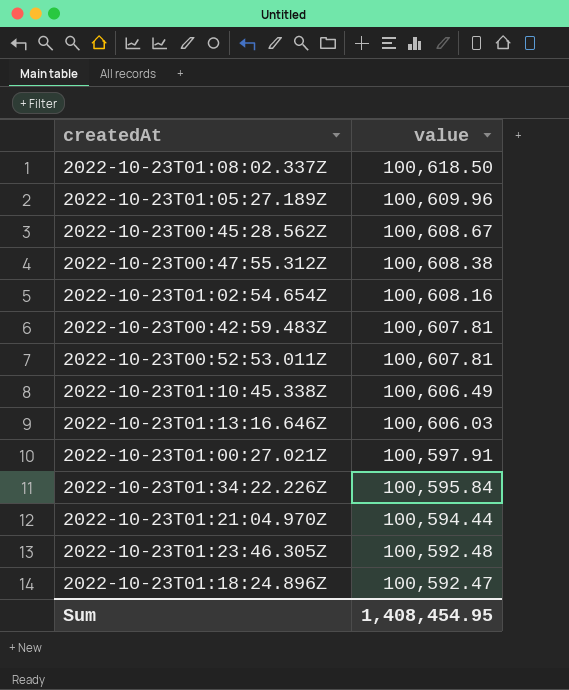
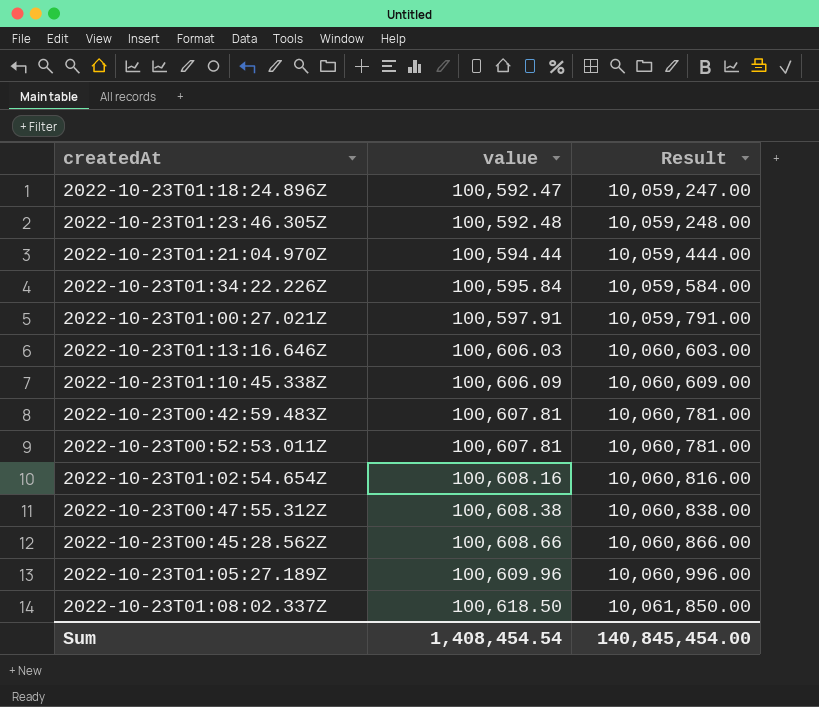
row order: value descending -> value ascending
column Result | formula: none -> [value] * 100
2022-10-23T01:10:45.338Z | value: 100,606.49 -> 100,606.09
2022-10-23T00:45:28.562Z | value: 100,608.67 -> 100,608.66
Sum | value: 1,408,454.95 -> 1,408,454.54

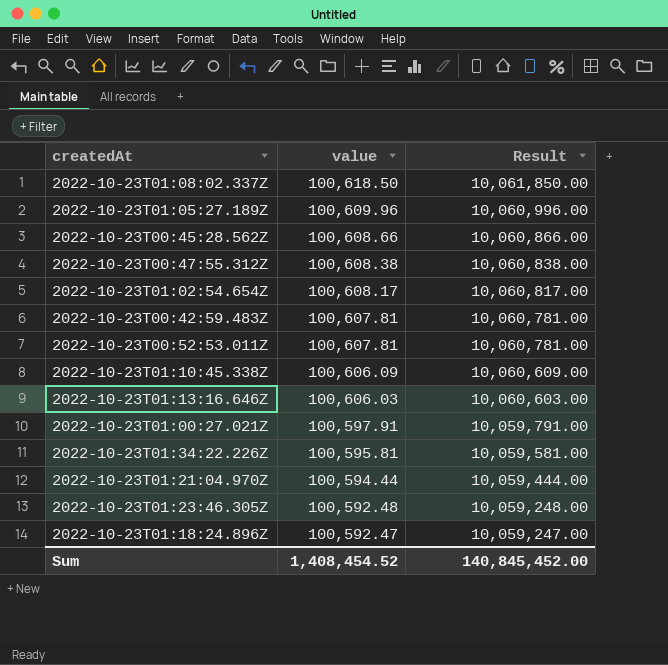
row order: value ascending -> value descending
2022-10-23T01:02:54.654Z | value: 100,608.16 -> 100,608.17
2022-10-23T01:02:54.654Z | Result: 10,060,816.00 -> 10,060,817.00
2022-10-23T01:34:22.226Z | value: 100,595.84 -> 100,595.81
2022-10-23T01:34:22.226Z | Result: 10,059,584.00 -> 10,059,581.00
Sum | value: 1,408,454.54 -> 1,408,454.52
Sum | Result: 140,845,454.00 -> 140,845,452.00

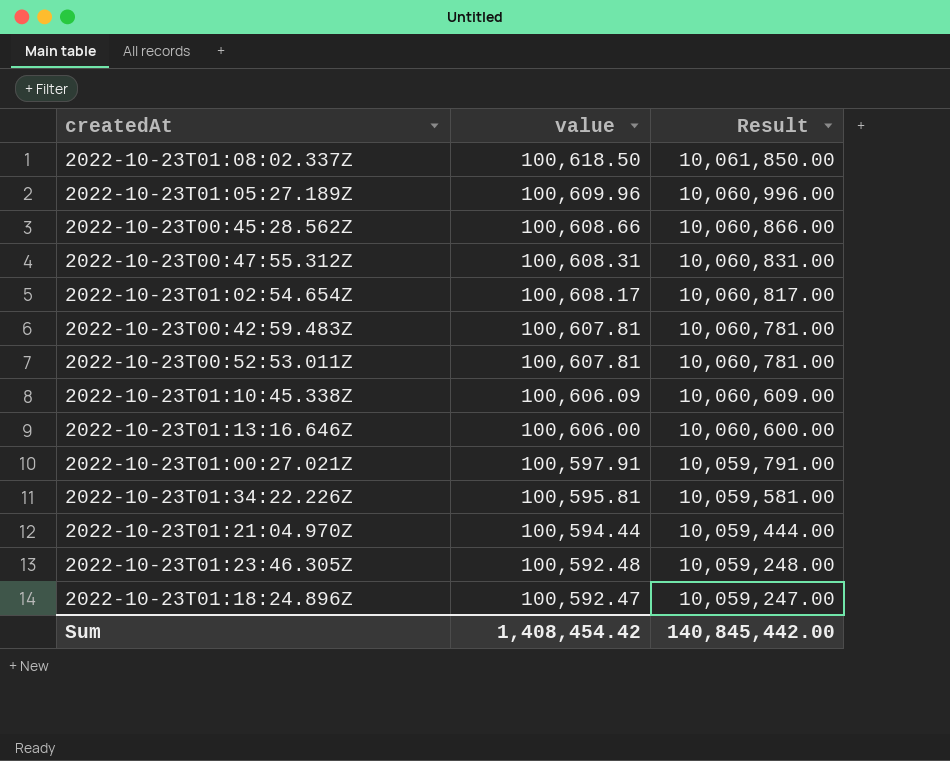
2022-10-23T00:47:55.312Z | value: 100,608.38 -> 100,608.31
2022-10-23T00:47:55.312Z | Result: 10,060,838.00 -> 10,060,831.00
2022-10-23T01:13:16.646Z | value: 100,606.03 -> 100,606.00
2022-10-23T01:13:16.646Z | Result: 10,060,603.00 -> 10,060,600.00
Sum | value: 1,408,454.52 -> 1,408,454.42
Sum | Result: 140,845,452.00 -> 140,845,442.00

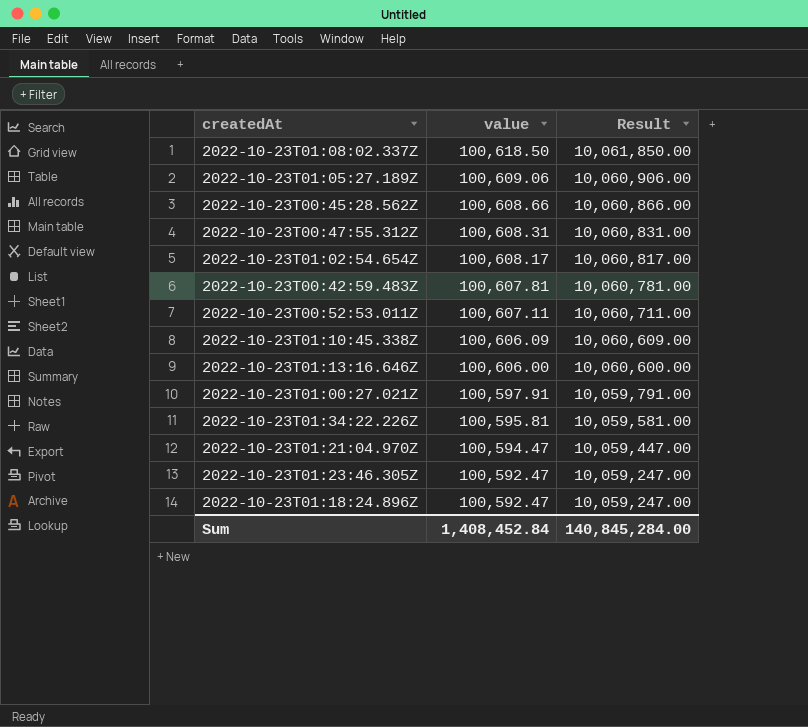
2022-10-23T01:05:27.189Z | value: 100,609.96 -> 100,609.06
2022-10-23T01:05:27.189Z | Result: 10,060,996.00 -> 10,060,906.00
2022-10-23T00:52:53.011Z | value: 100,607.81 -> 100,607.11
2022-10-23T00:52:53.011Z | Result: 10,060,781.00 -> 10,060,711.00
2022-10-23T01:21:04.970Z | value: 100,594.44 -> 100,594.47
2022-10-23T01:21:04.970Z | Result: 10,059,444.00 -> 10,059,447.00
2022-10-23T01:23:46.305Z | value: 100,592.48 -> 100,592.47
2022-10-23T01:23:46.305Z | Result: 10,059,248.00 -> 10,059,247.00
Sum | value: 1,408,454.42 -> 1,408,452.84
Sum | Result: 140,845,442.00 -> 140,845,284.00

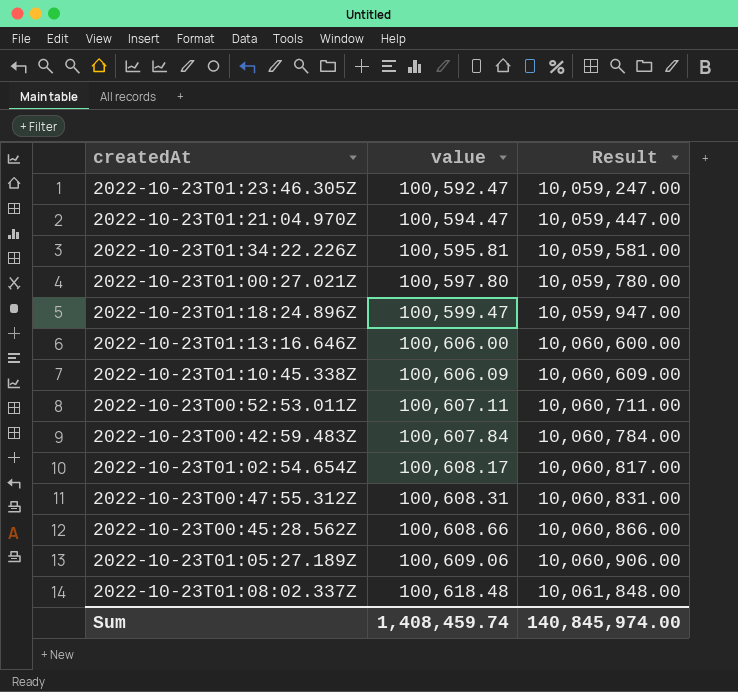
row order: value descending -> value ascending
2022-10-23T01:00:27.021Z | value: 100,597.91 -> 100,597.80
2022-10-23T01:00:27.021Z | Result: 10,059,791.00 -> 10,059,780.00
2022-10-23T01:18:24.896Z | value: 100,592.47 -> 100,599.47
2022-10-23T01:18:24.896Z | Result: 10,059,247.00 -> 10,059,947.00
2022-10-23T00:42:59.483Z | value: 100,607.81 -> 100,607.84
2022-10-23T00:42:59.483Z | Result: 10,060,781.00 -> 10,060,784.00
2022-10-23T01:08:02.337Z | value: 100,618.50 -> 100,618.48
2022-10-23T01:08:02.337Z | Result: 10,061,850.00 -> 10,061,848.00
Sum | value: 1,408,452.84 -> 1,408,459.74
Sum | Result: 140,845,284.00 -> 140,845,974.00

